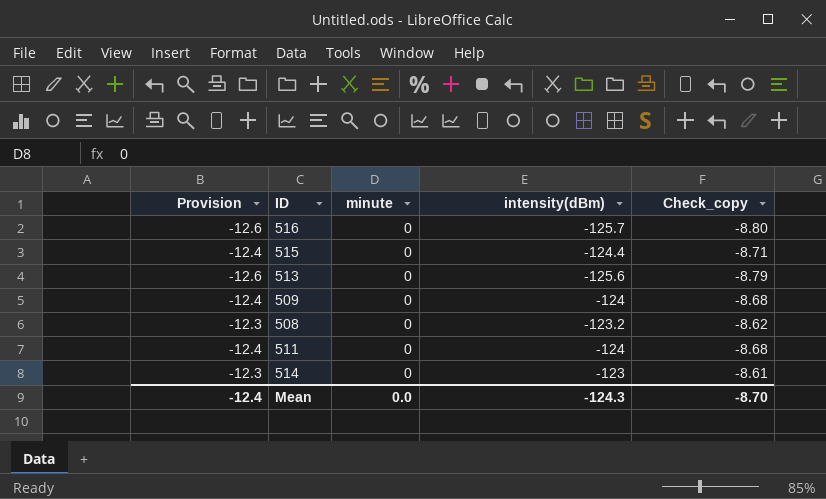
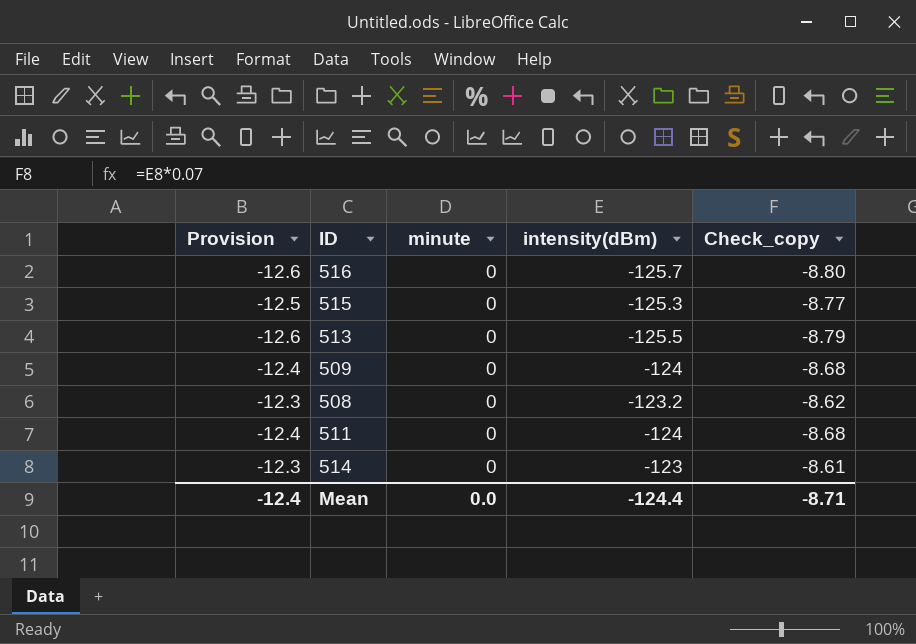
515 | Provision: -12.4 -> -12.5
515 | intensity(dBm): -124.4 -> -125.3
515 | Check_copy: -8.71 -> -8.77
513 | intensity(dBm): -125.6 -> -125.5
Mean | intensity(dBm): -124.3 -> -124.4
Mean | Check_copy: -8.70 -> -8.71

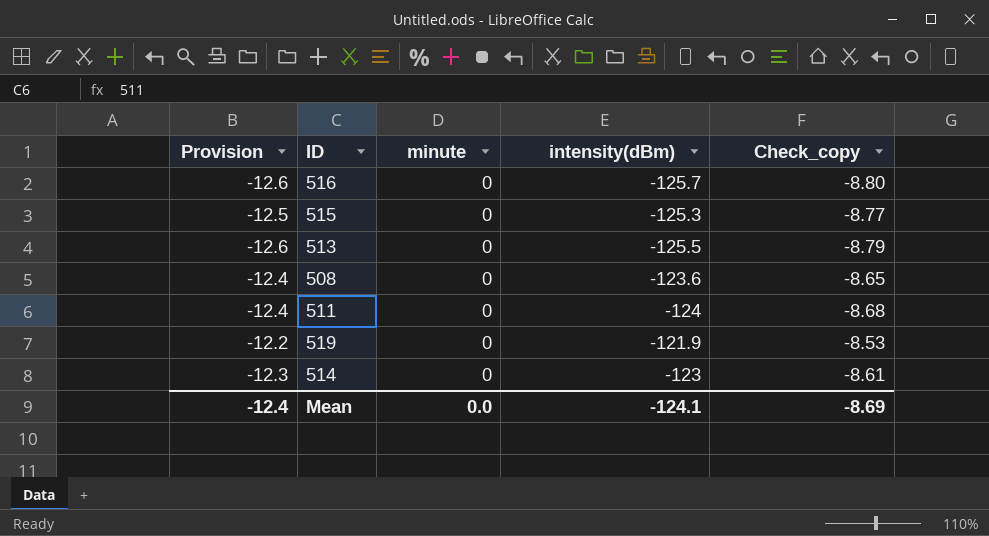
row 509: -12.4 | 0 | -124 | -8.68 -> none
508 | Provision: -12.3 -> -12.4
508 | intensity(dBm): -123.2 -> -123.6
508 | Check_copy: -8.62 -> -8.65
row 519: none -> -12.2 | 0 | -121.9 | -8.53
Mean | intensity(dBm): -124.4 -> -124.1
Mean | Check_copy: -8.71 -> -8.69

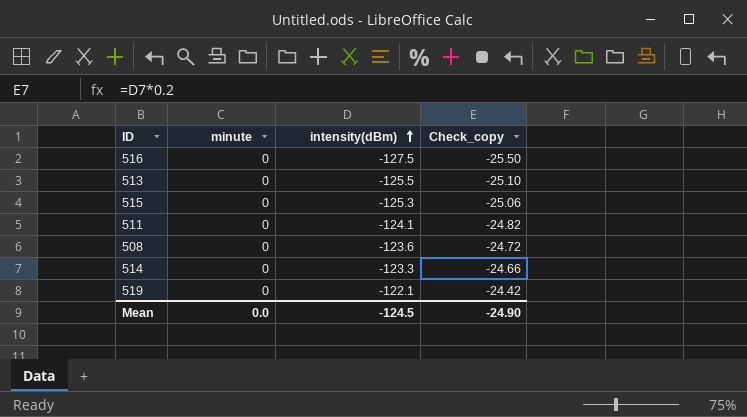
row order: none -> intensity(dBm) ascending
column Provision | formula: [intensity(dBm)] * 0.1 -> none
column Check_copy | formula: [intensity(dBm)] * 0.07 -> [intensity(dBm)] * 0.2
516 | intensity(dBm): -125.7 -> -127.5
511 | intensity(dBm): -124 -> -124.1
514 | intensity(dBm): -123 -> -123.3
519 | intensity(dBm): -121.9 -> -122.1
Mean | intensity(dBm): -124.1 -> -124.5
Mean | Check_copy: -8.69 -> -24.90

